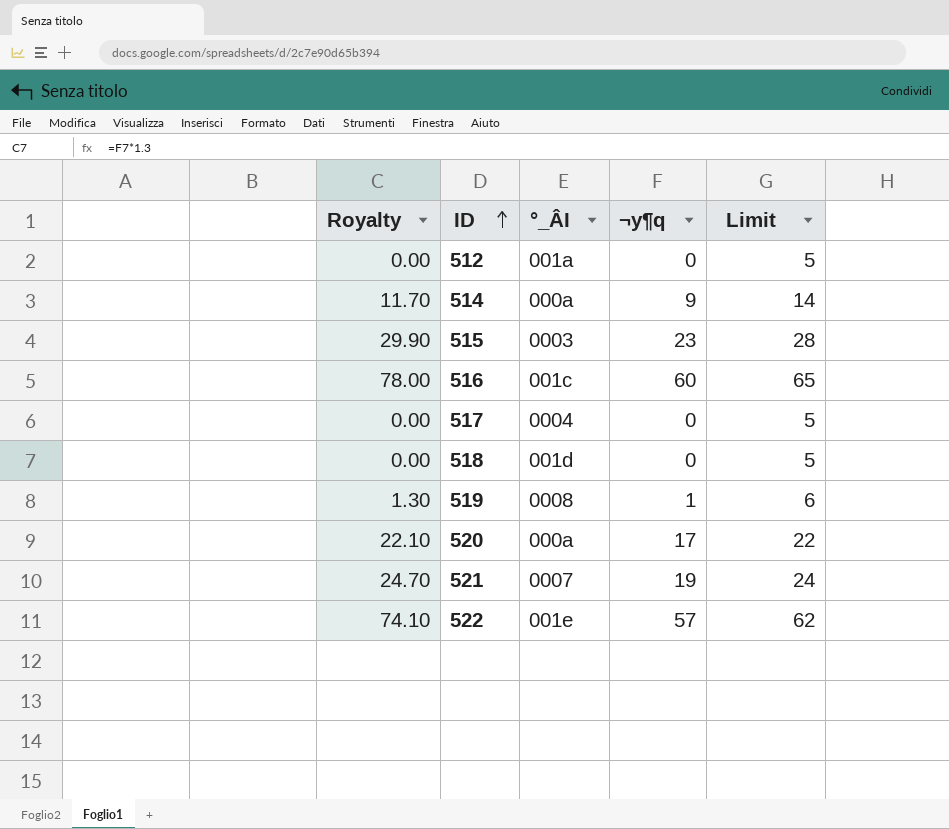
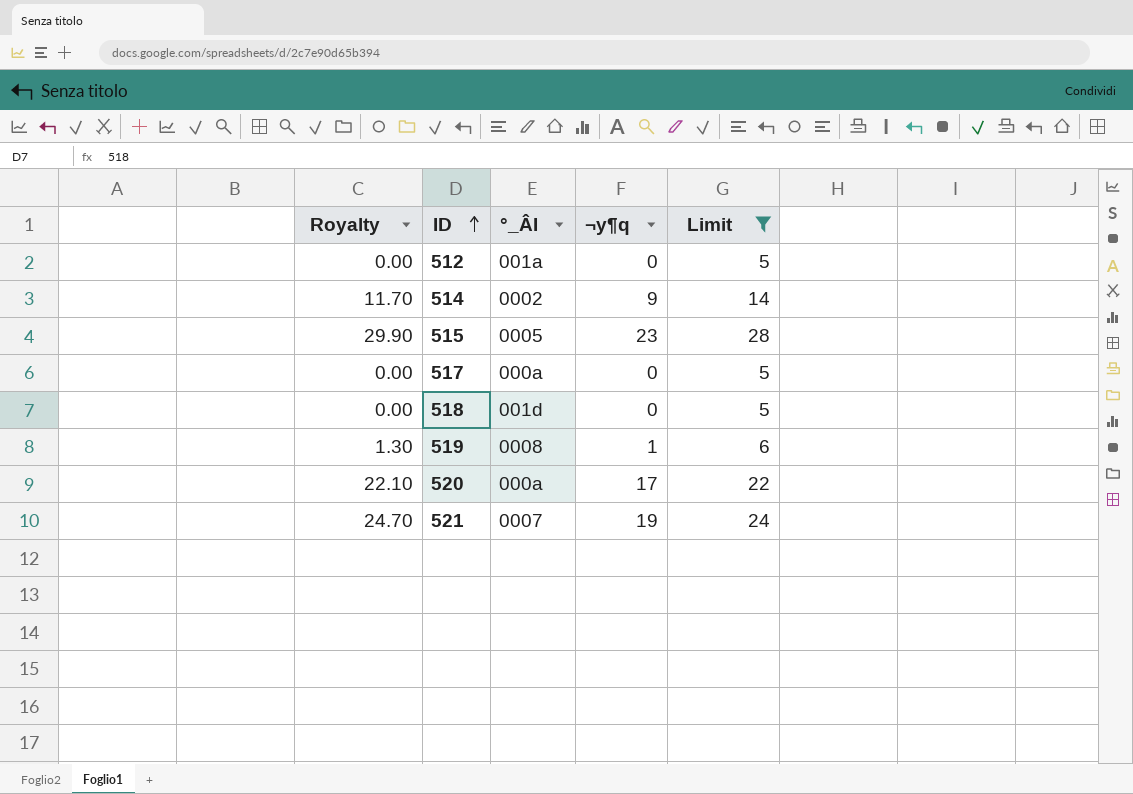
filter: none -> Limit <= 28
514 | °_ÂI: 000a -> 0002
515 | °_ÂI: 0003 -> 0005
517 | °_ÂI: 0004 -> 000a

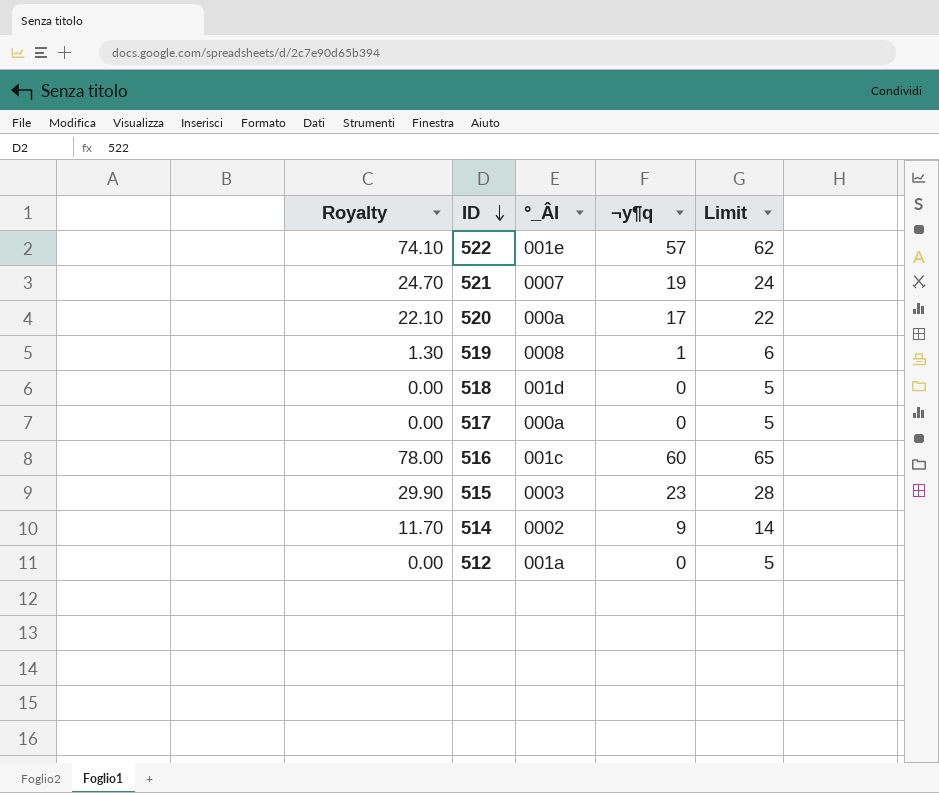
filter: Limit <= 28 -> none
row order: ID ascending -> ID descending
515 | °_ÂI: 0005 -> 0003

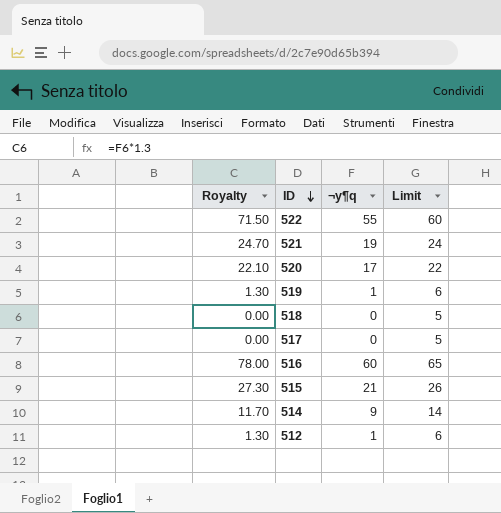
column °_ÂI | position: 3 -> none
522 | Royalty: 74.10 -> 71.50
522 | ¬y¶q: 57 -> 55
522 | Limit: 62 -> 60
515 | Royalty: 29.90 -> 27.30
515 | ¬y¶q: 23 -> 21
515 | Limit: 28 -> 26
512 | Royalty: 0.00 -> 1.30
512 | ¬y¶q: 0 -> 1
512 | Limit: 5 -> 6

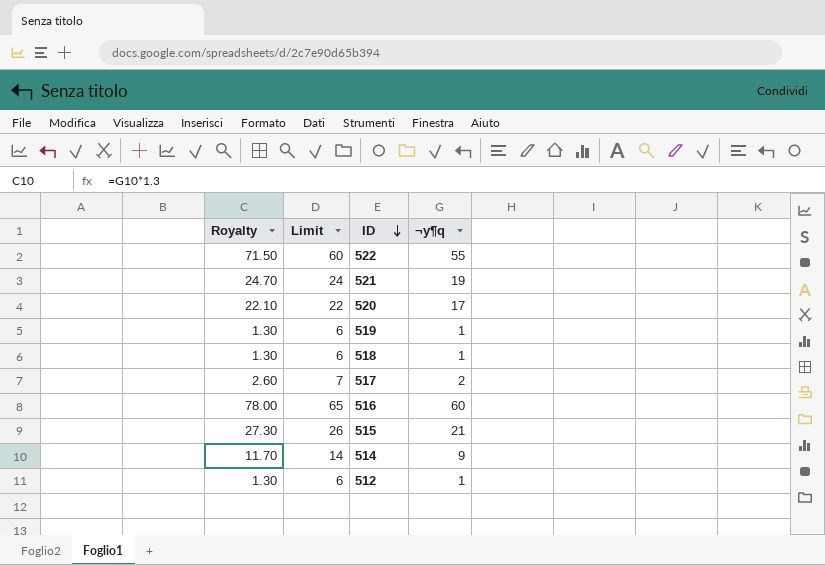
column Limit | position: 4 -> 2
518 | Royalty: 0.00 -> 1.30
518 | Limit: 5 -> 6
518 | ¬y¶q: 0 -> 1
517 | Royalty: 0.00 -> 2.60
517 | Limit: 5 -> 7
517 | ¬y¶q: 0 -> 2

